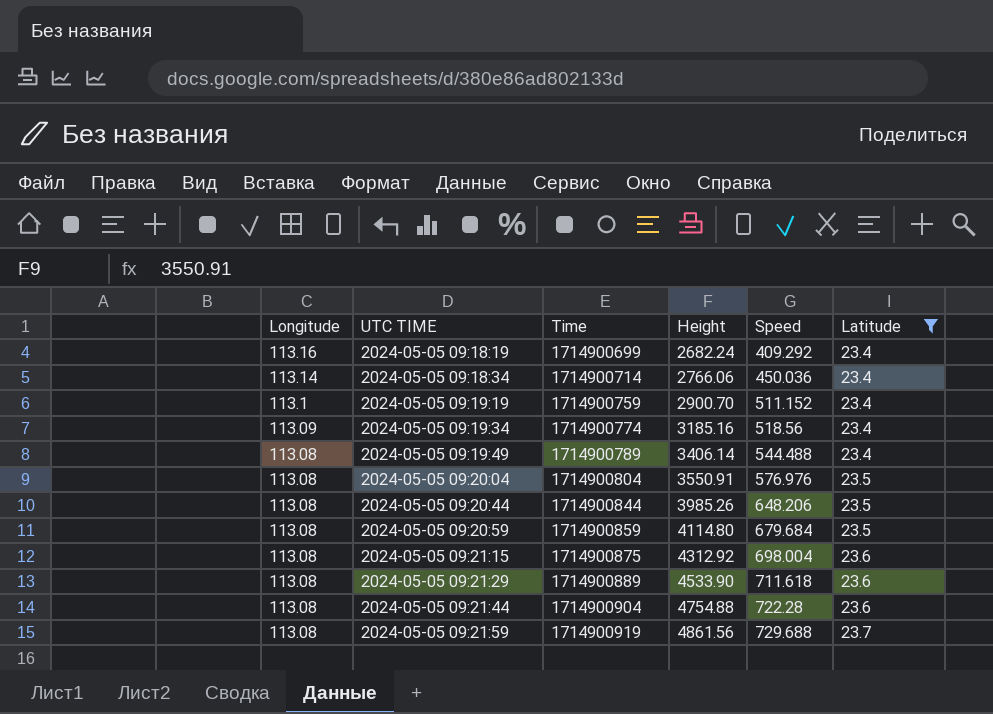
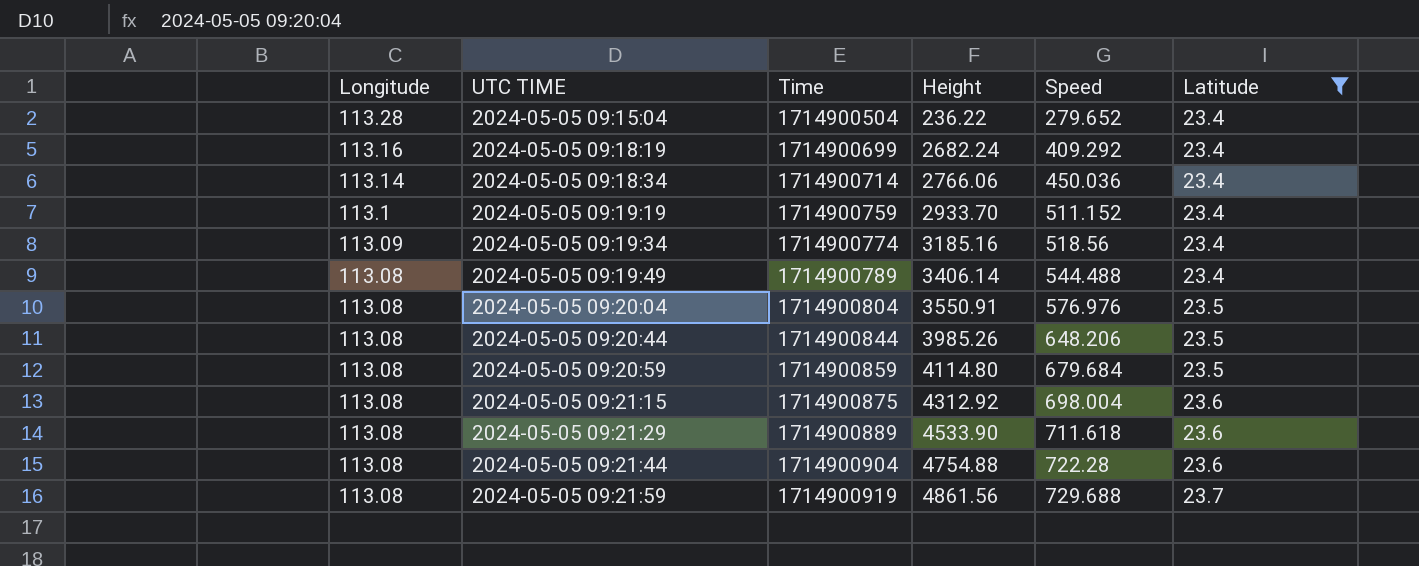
row 2024-05-05 09:15:04: none -> 113.28 | 1714900504 | 236.22 | 279.652 | 23.4
2024-05-05 09:19:19 | Height: 2900.70 -> 2933.70

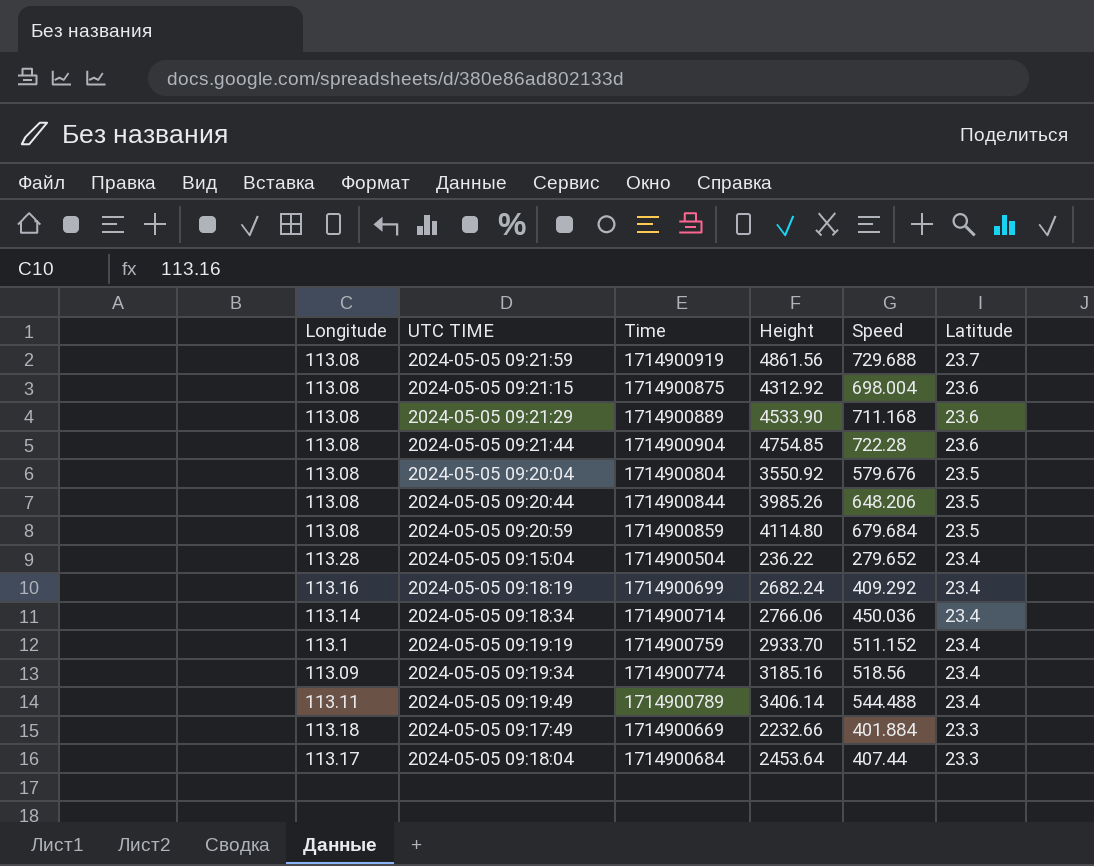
filter: Latitude != 23.3 -> none
row order: Longitude descending -> Latitude descending
2024-05-05 09:21:29 | Speed: 711.618 -> 711.168
2024-05-05 09:21:44 | Height: 4754.88 -> 4754.85
2024-05-05 09:20:04 | Height: 3550.91 -> 3550.92
2024-05-05 09:20:04 | Speed: 576.976 -> 579.676
2024-05-05 09:19:49 | Longitude: 113.08 -> 113.11

